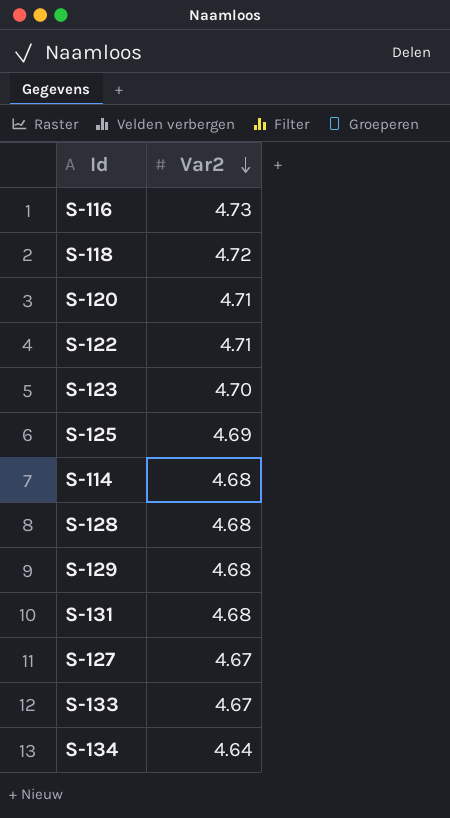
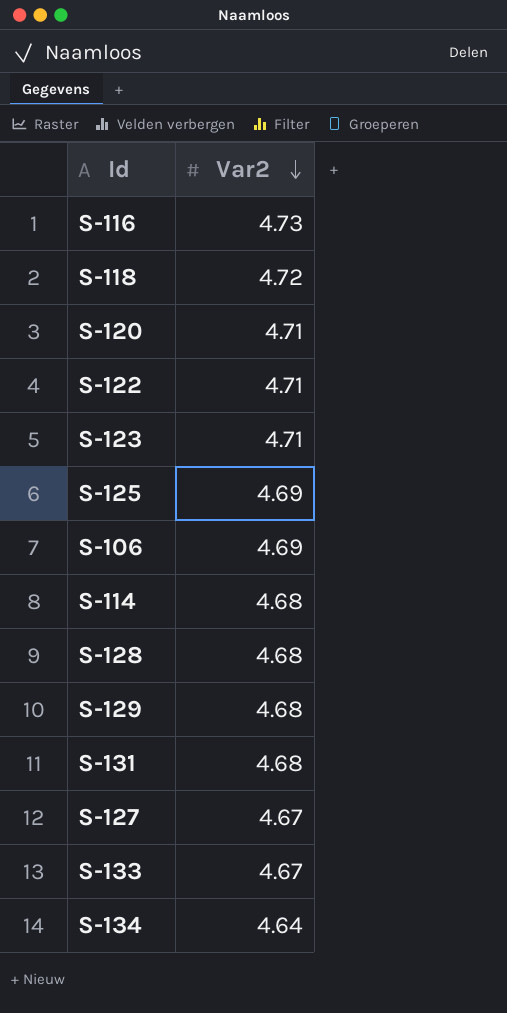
S-123 | Var2: 4.70 -> 4.71
row S-106: none -> 4.69

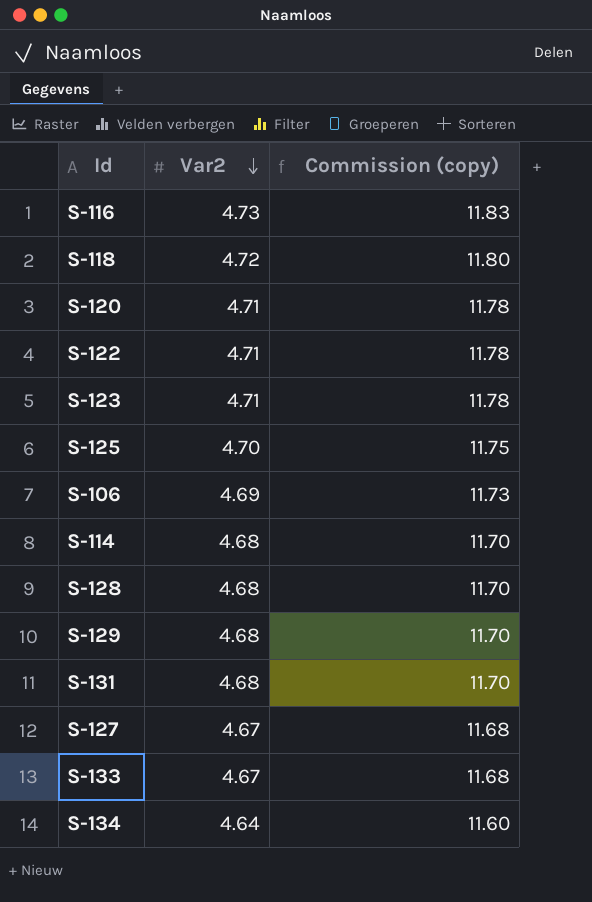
column Commission (copy) | formula: none -> [Var2] * 2.5
S-125 | Var2: 4.69 -> 4.70

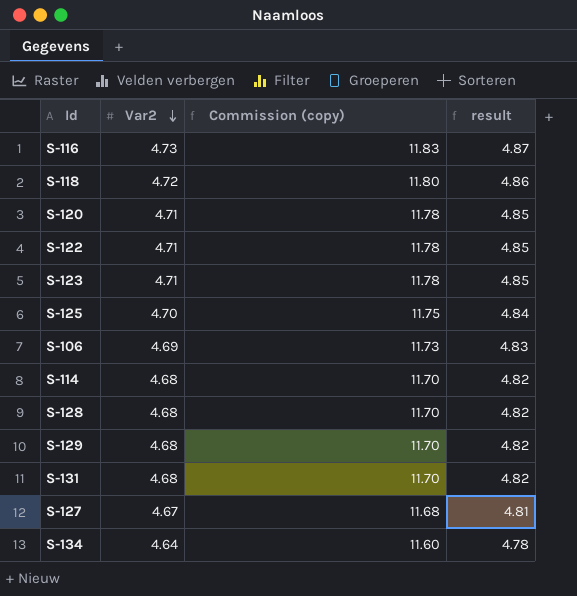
column result | formula: none -> [Var2] * 1.03
row S-133: 4.67 | 11.68 -> none

